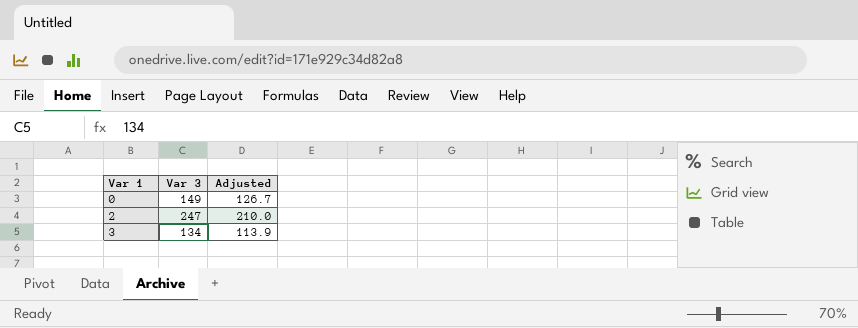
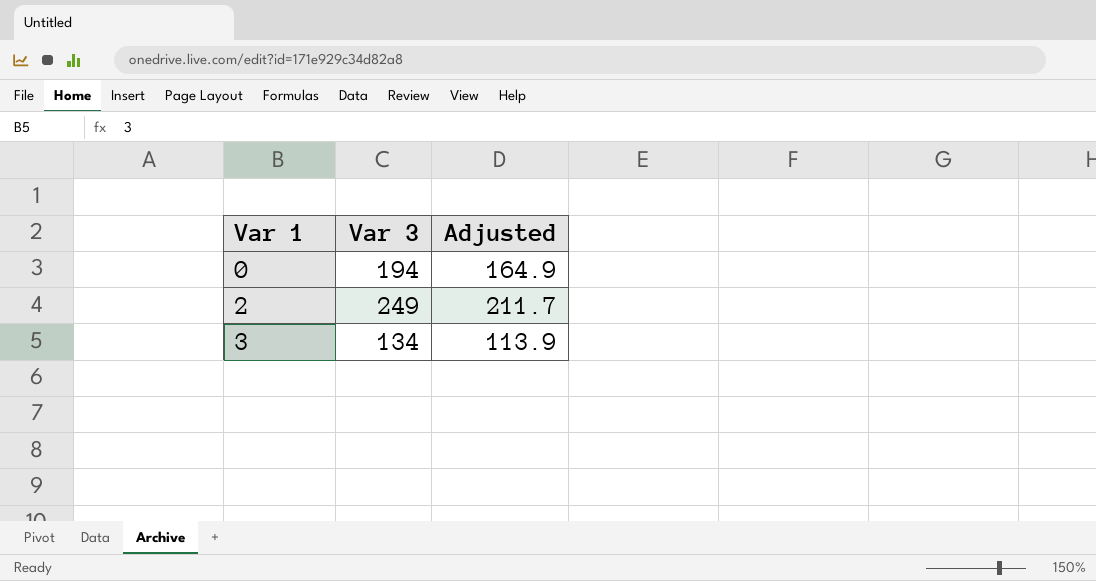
0 | Var 3: 149 -> 194
0 | Adjusted: 126.7 -> 164.9
2 | Var 3: 247 -> 249
2 | Adjusted: 210.0 -> 211.7

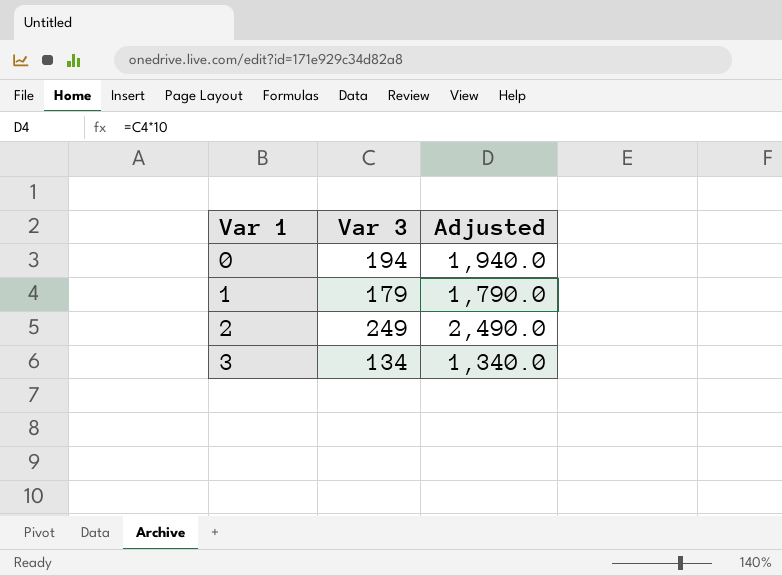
column Adjusted | formula: [Var 3] * 0.85 -> [Var 3] * 10
row 1: none -> 179 | 1,790.0

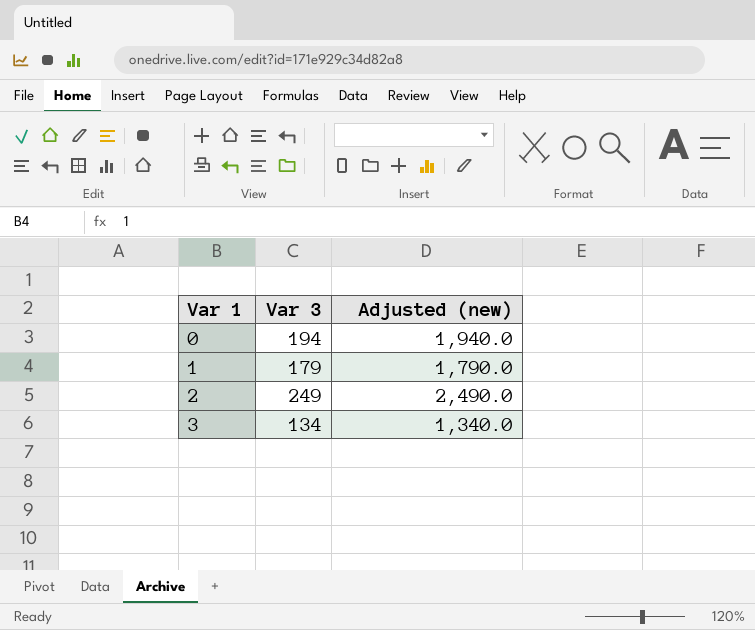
column name: Adjusted -> Adjusted (new)

